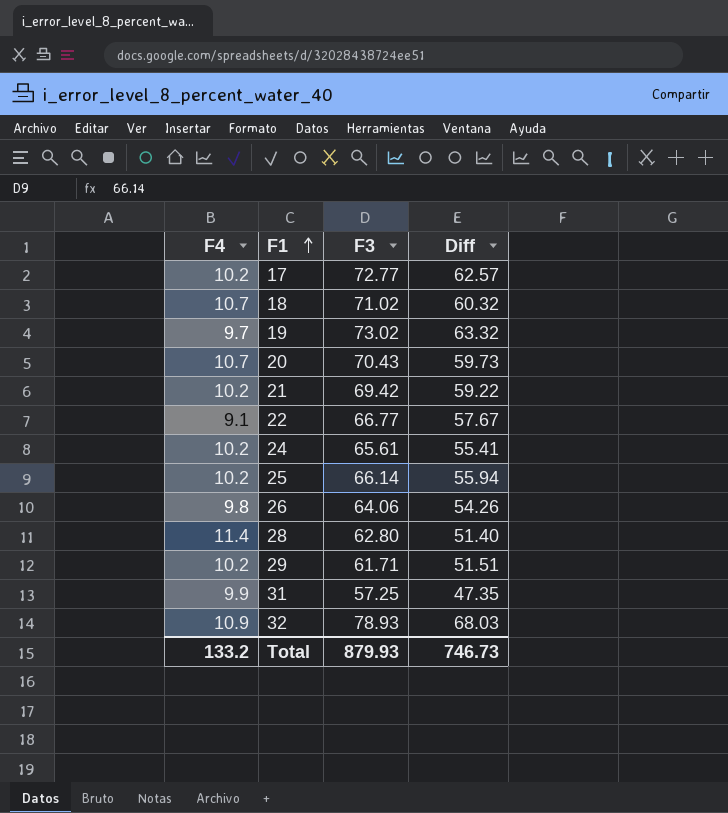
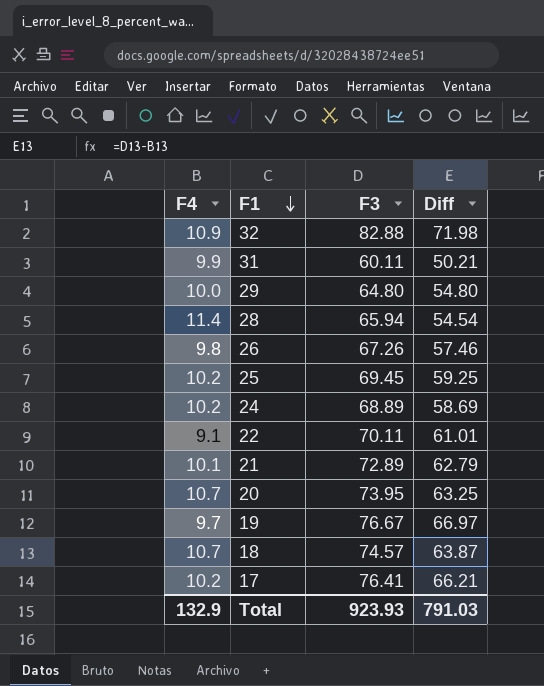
row order: F1 ascending -> F1 descending
32 | F3: 78.93 -> 82.88
32 | Diff: 68.03 -> 71.98
31 | F3: 57.25 -> 60.11
31 | Diff: 47.35 -> 50.21
29 | F4: 10.2 -> 10.0
29 | F3: 61.71 -> 64.80
29 | Diff: 51.51 -> 54.80
28 | F3: 62.80 -> 65.94
28 | Diff: 51.40 -> 54.54
26 | F3: 64.06 -> 67.26
26 | Diff: 54.26 -> 57.46
25 | F3: 66.14 -> 69.45
25 | Diff: 55.94 -> 59.25
24 | F3: 65.61 -> 68.89
24 | Diff: 55.41 -> 58.69
22 | F3: 66.77 -> 70.11
22 | Diff: 57.67 -> 61.01
21 | F4: 10.2 -> 10.1
21 | F3: 69.42 -> 72.89
21 | Diff: 59.22 -> 62.79
20 | F3: 70.43 -> 73.95
20 | Diff: 59.73 -> 63.25
19 | F3: 73.02 -> 76.67
19 | Diff: 63.32 -> 66.97
18 | F3: 71.02 -> 74.57
18 | Diff: 60.32 -> 63.87
17 | F3: 72.77 -> 76.41
17 | Diff: 62.57 -> 66.21
Total | F4: 133.2 -> 132.9
Total | F3: 879.93 -> 923.93
Total | Diff: 746.73 -> 791.03

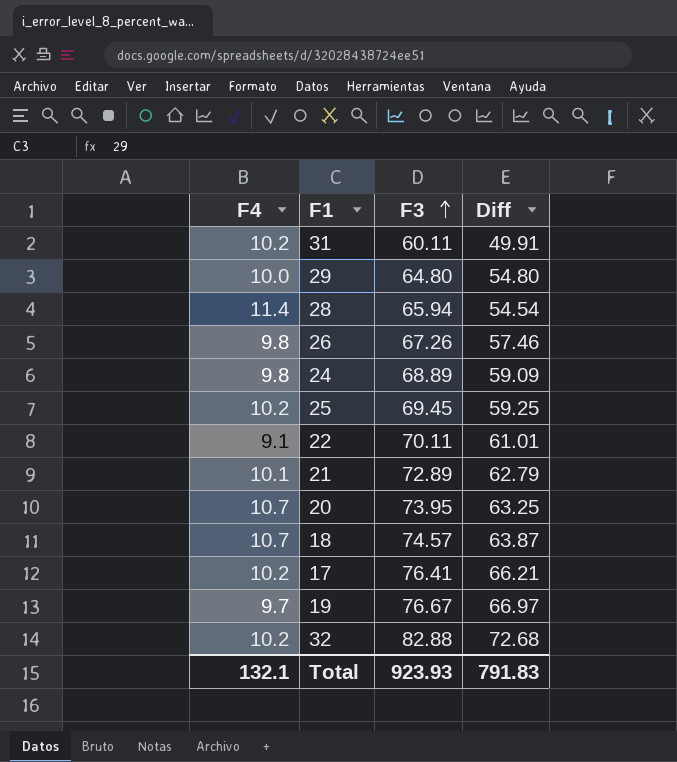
row order: F1 descending -> F3 ascending
31 | F4: 9.9 -> 10.2
31 | Diff: 50.21 -> 49.91
24 | F4: 10.2 -> 9.8
24 | Diff: 58.69 -> 59.09
32 | F4: 10.9 -> 10.2
32 | Diff: 71.98 -> 72.68
Total | F4: 132.9 -> 132.1
Total | Diff: 791.03 -> 791.83

